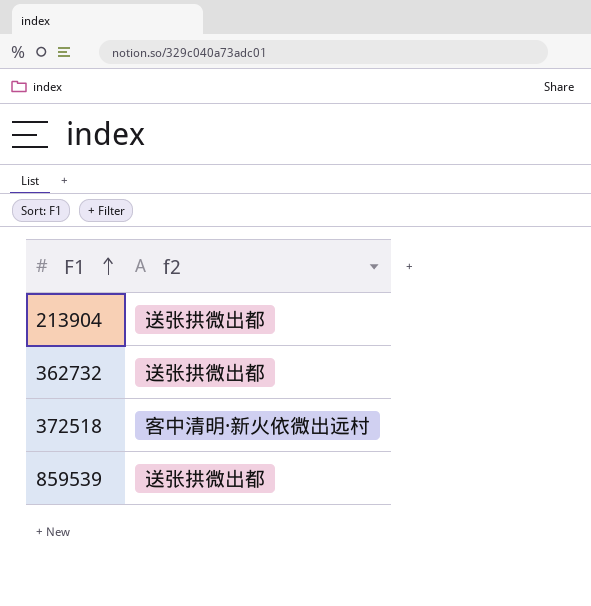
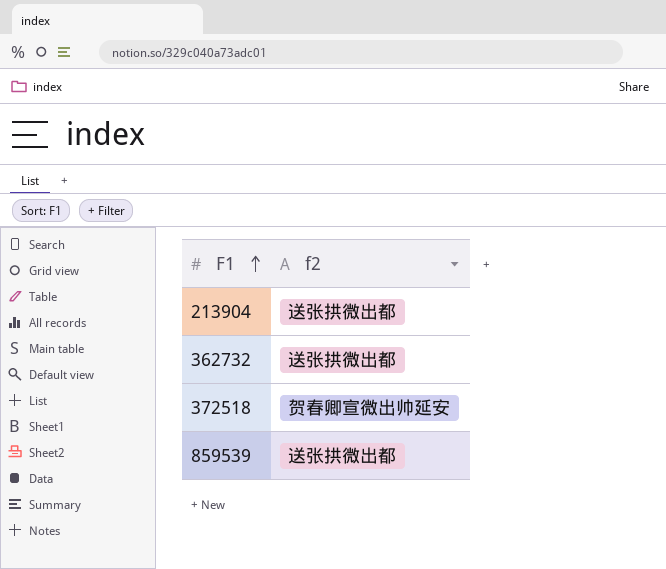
372518 | f2: 客中清明·新火依微出远村 -> 贺春卿宣微出帅延安

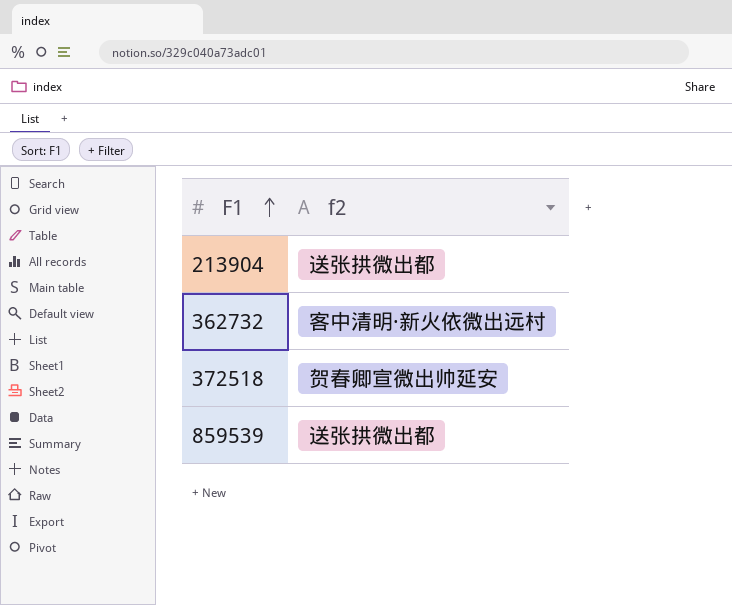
362732 | f2: 送张拱微出都 -> 客中清明·新火依微出远村

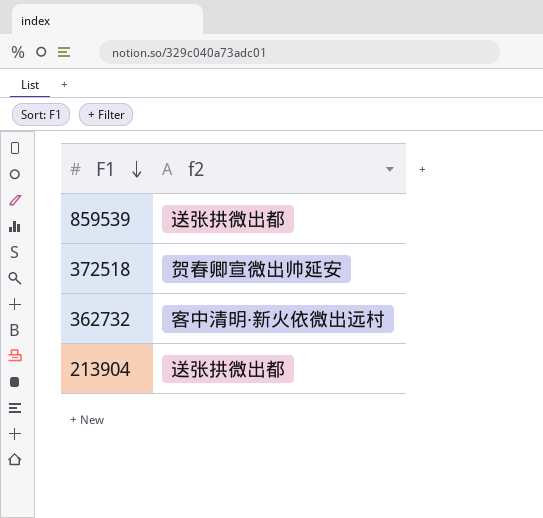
row order: F1 ascending -> F1 descending

